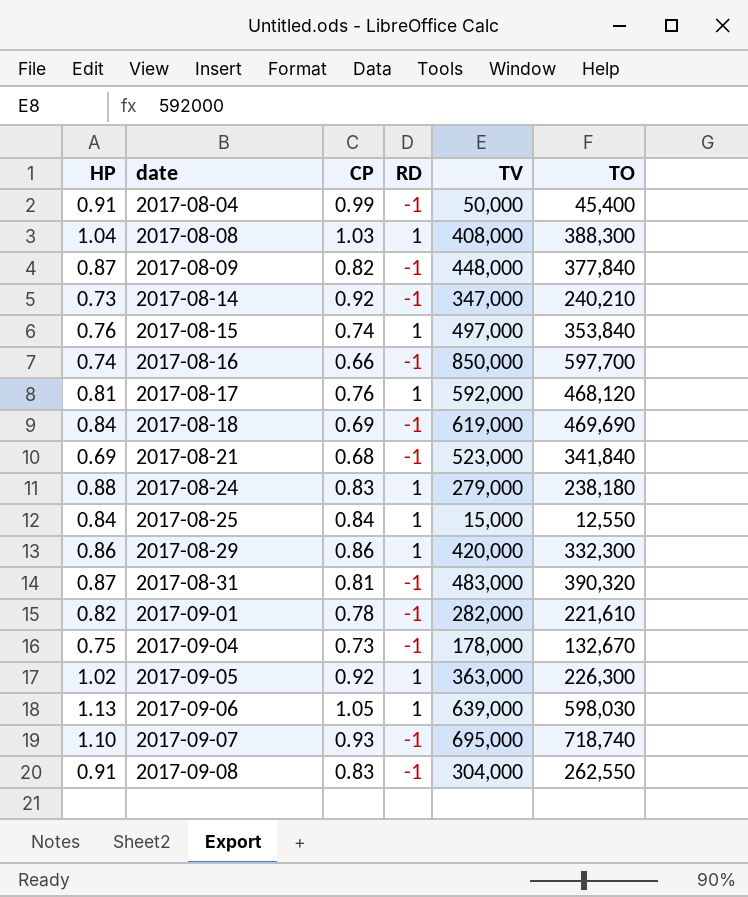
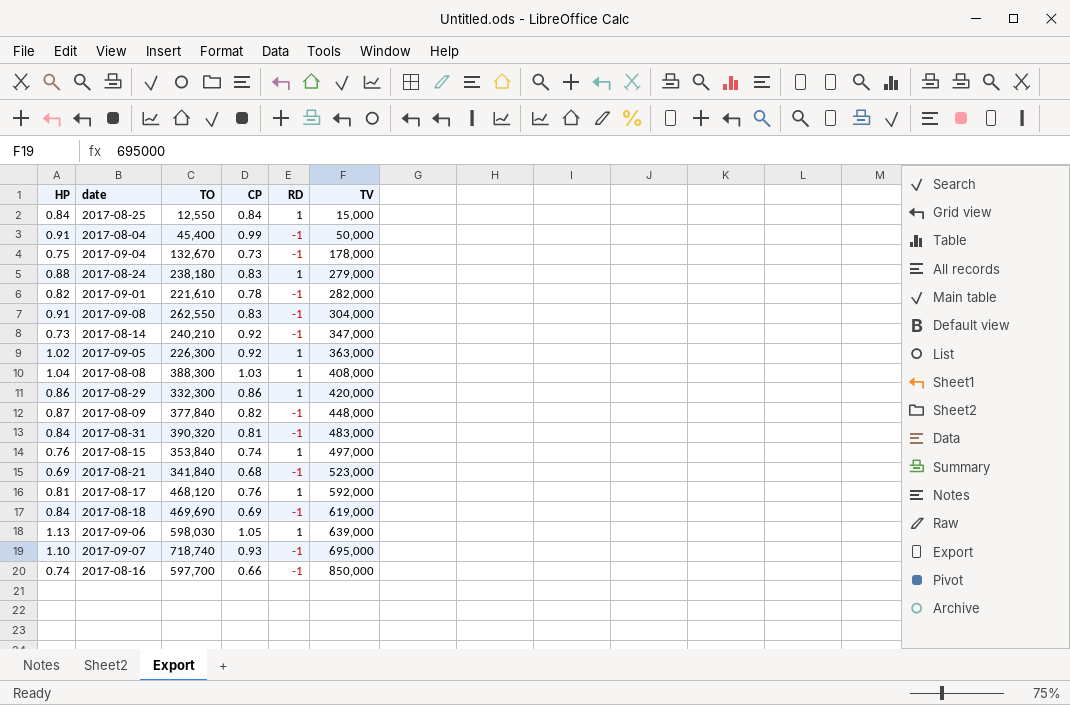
row order: date ascending -> TV ascending
column TO | position: 6 -> 3
2017-08-31 | HP: 0.87 -> 0.84

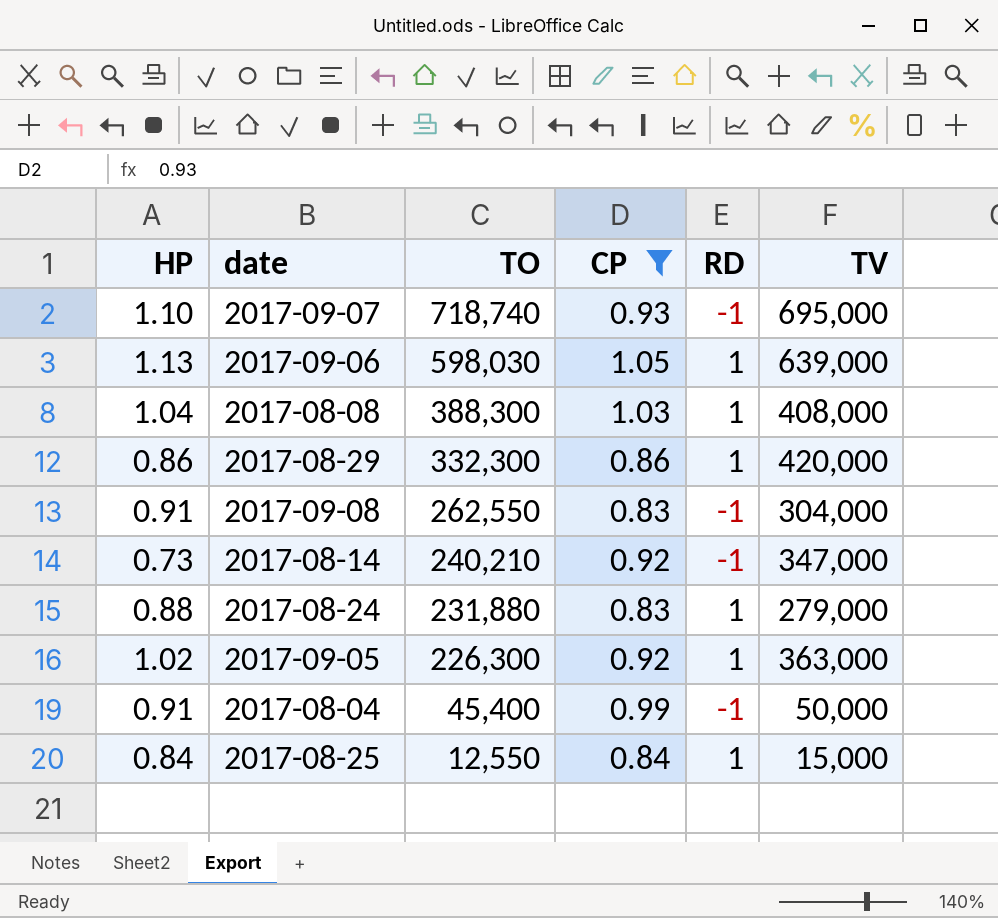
filter: none -> CP >= 0.83
row order: TV ascending -> TO descending
2017-08-24 | TO: 238,180 -> 231,880

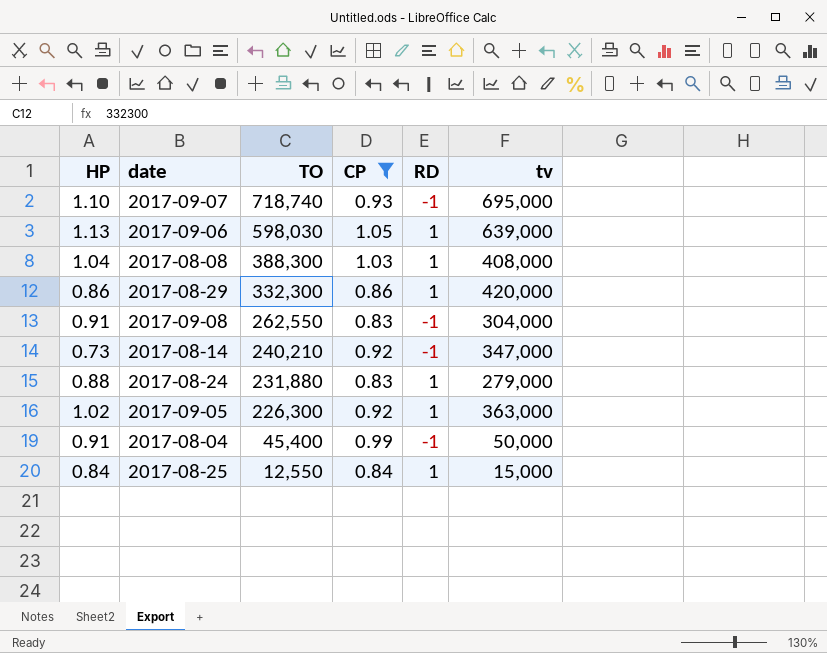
column name: TV -> tv

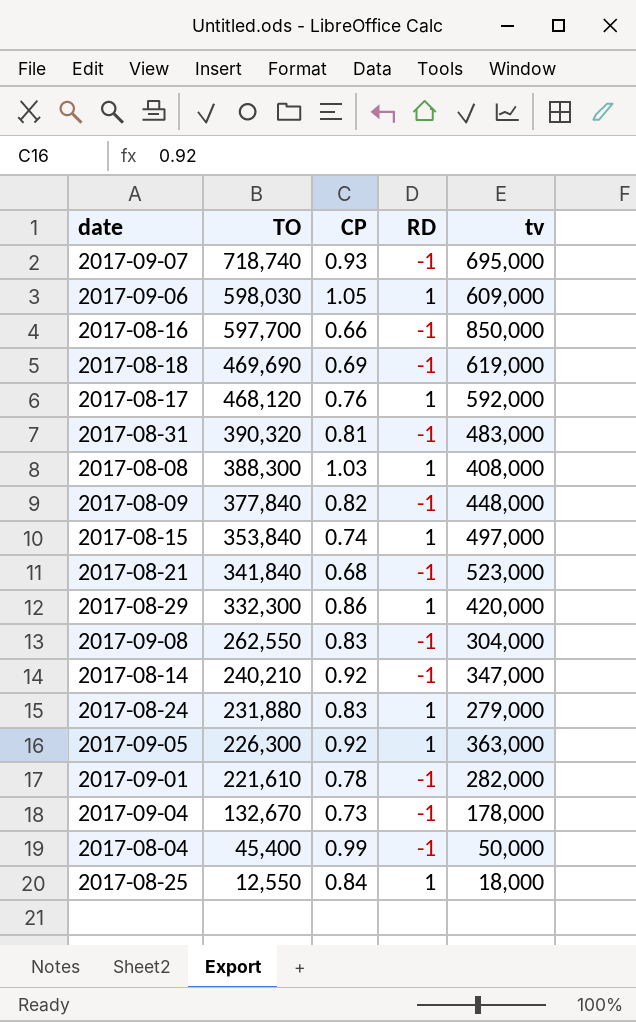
filter: CP >= 0.83 -> none
column HP | position: 1 -> none
2017-09-06 | tv: 639,000 -> 609,000
2017-08-25 | tv: 15,000 -> 18,000

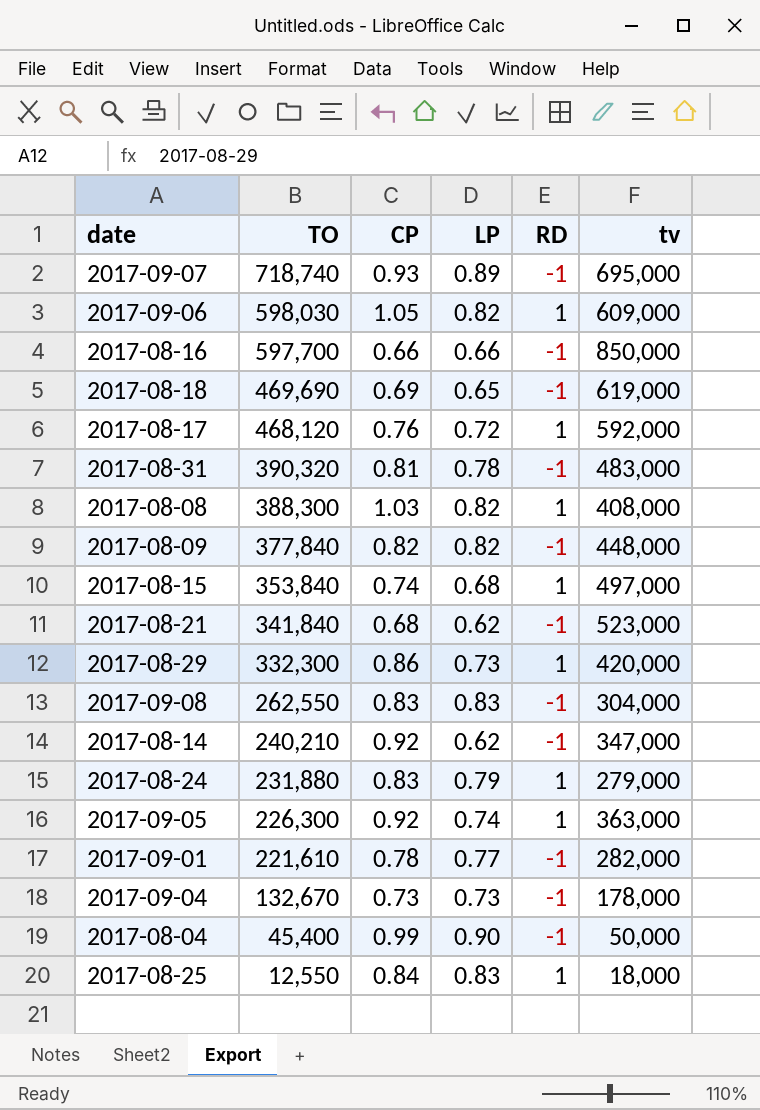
column LP | position: none -> 4

